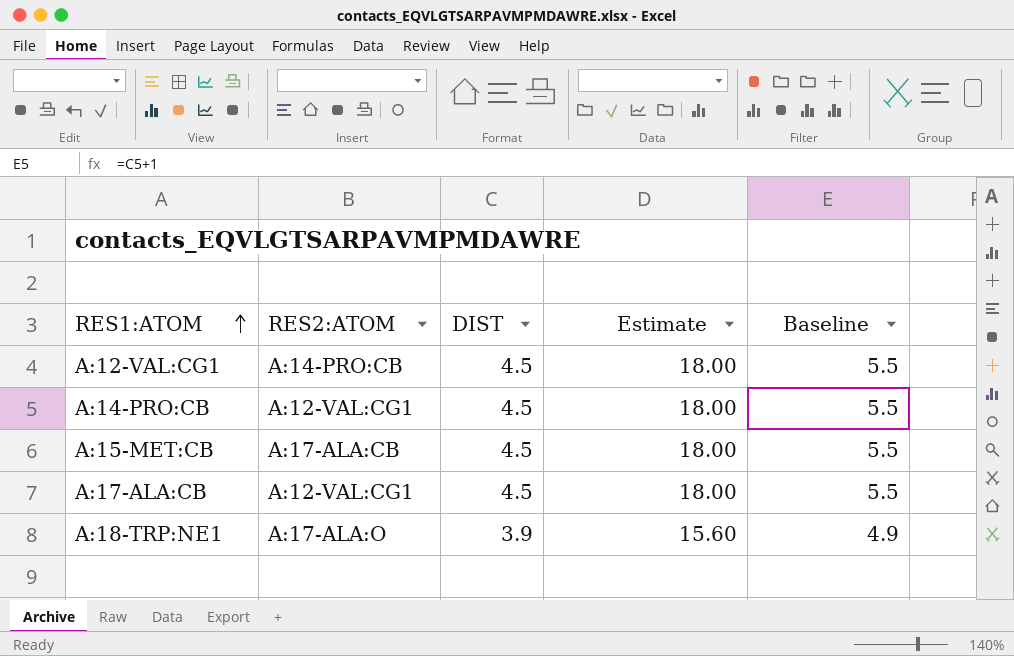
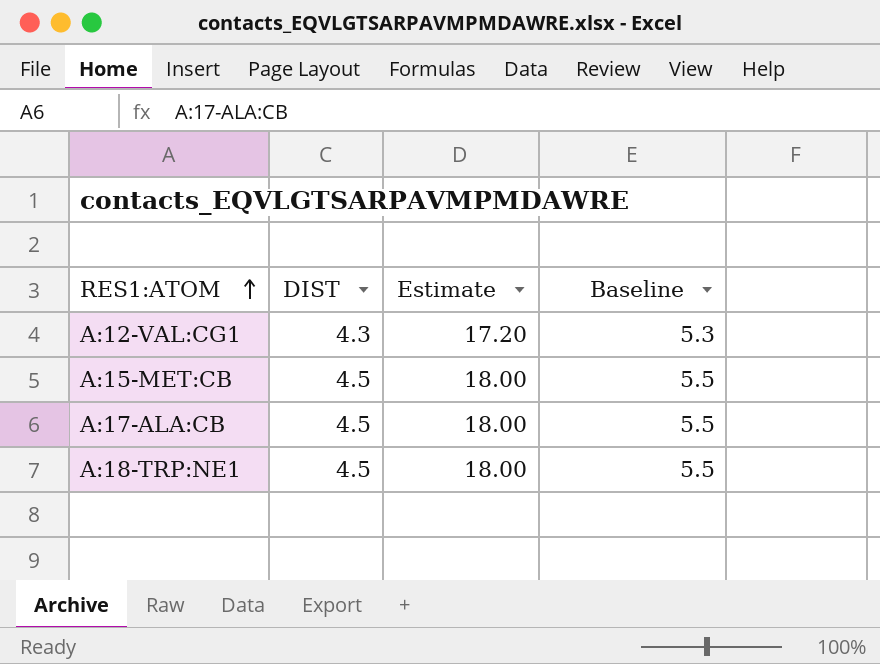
column RES2:ATOM | position: 2 -> none
row A:14-PRO:CB: A:12-VAL:CG1 | 4.5 | 18.00 | 5.5 -> none
A:12-VAL:CG1 | DIST: 4.5 -> 4.3
A:12-VAL:CG1 | Estimate: 18.00 -> 17.20
A:12-VAL:CG1 | Baseline: 5.5 -> 5.3
A:18-TRP:NE1 | DIST: 3.9 -> 4.5
A:18-TRP:NE1 | Estimate: 15.60 -> 18.00
A:18-TRP:NE1 | Baseline: 4.9 -> 5.5

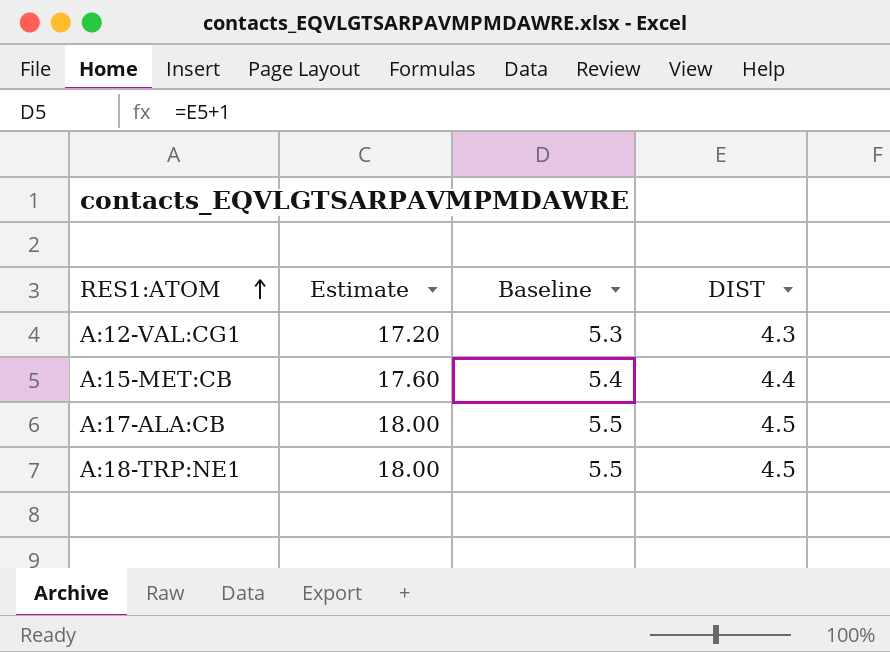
column DIST | position: 2 -> 4
A:15-MET:CB | Estimate: 18.00 -> 17.60
A:15-MET:CB | Baseline: 5.5 -> 5.4
A:15-MET:CB | DIST: 4.5 -> 4.4

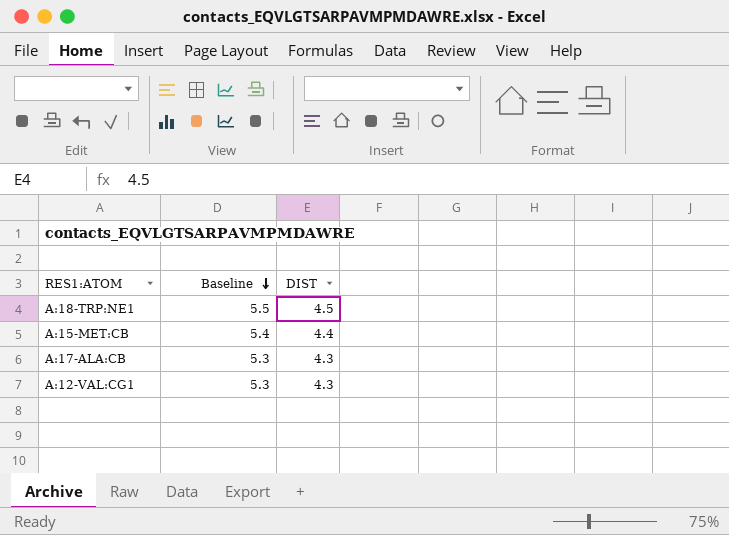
row order: RES1:ATOM ascending -> Baseline descending
column Estimate | formula: [DIST] * 4 -> none
A:17-ALA:CB | Baseline: 5.5 -> 5.3
A:17-ALA:CB | DIST: 4.5 -> 4.3

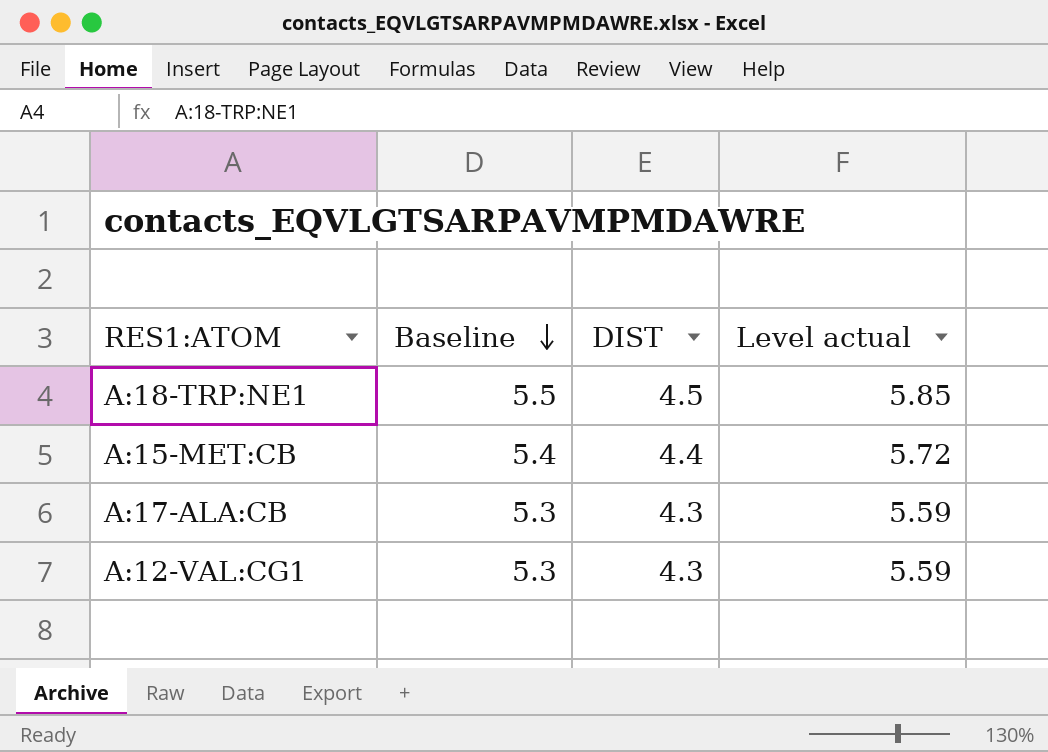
column Level actual | formula: none -> [DIST] * 1.3

